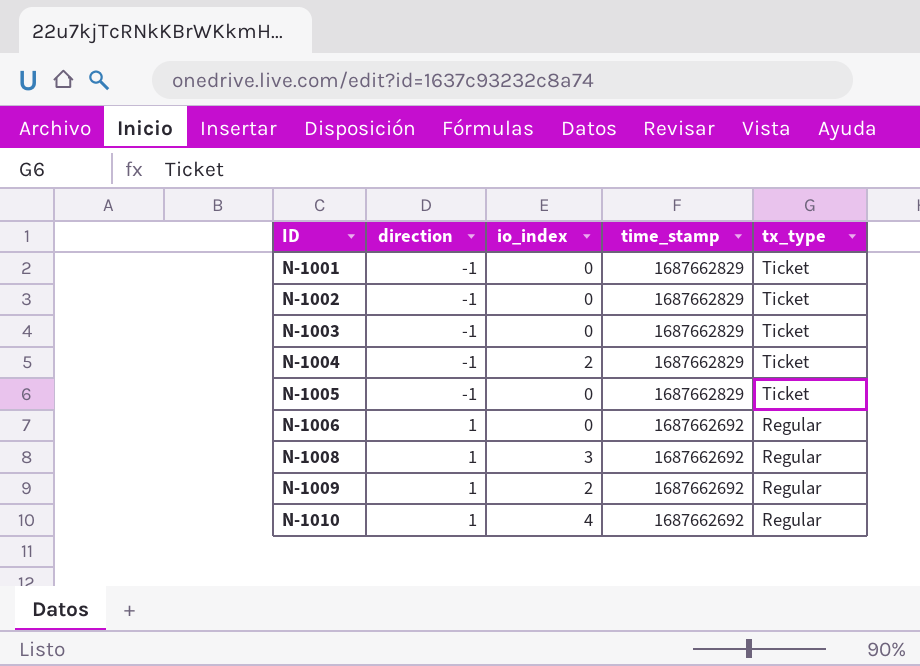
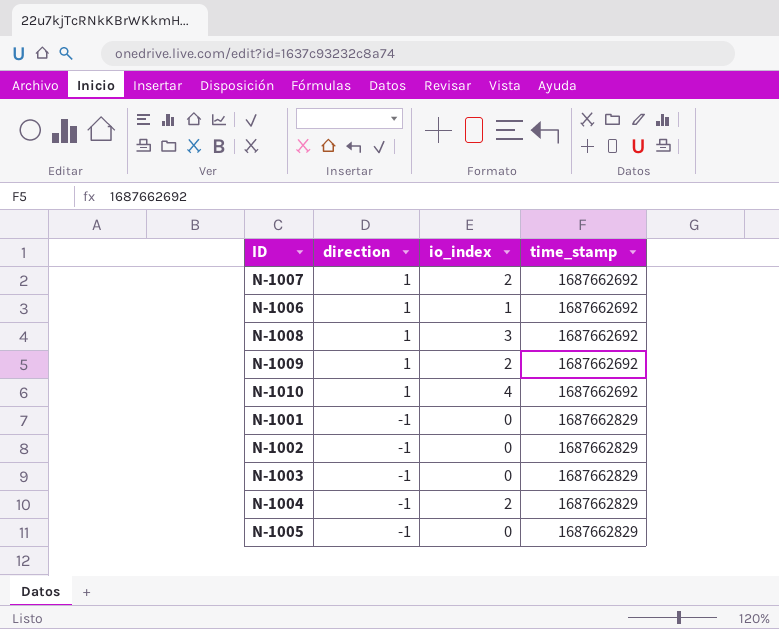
row order: ID ascending -> direction descending
column tx_type | position: 5 -> none
row N-1007: none -> 1 | 2 | 1687662692
N-1006 | io_index: 0 -> 1

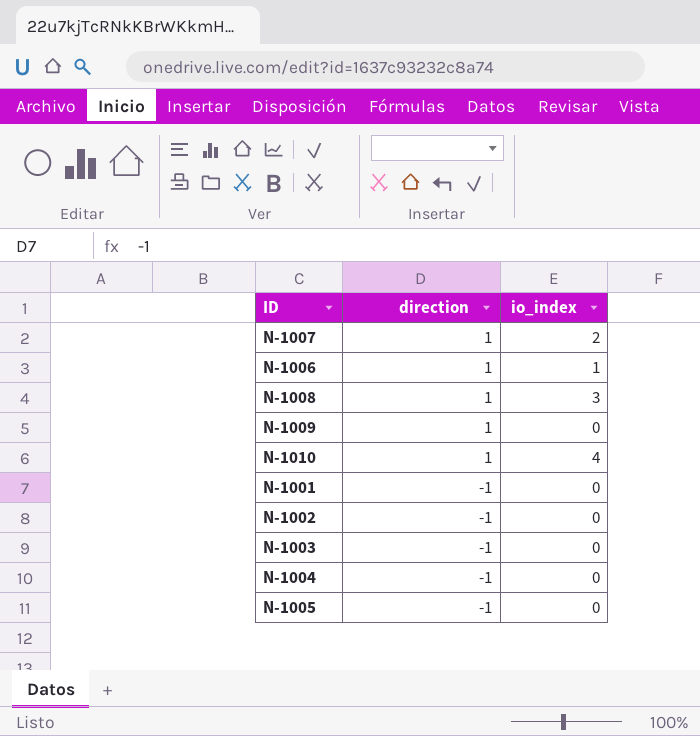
column time_stamp | position: 4 -> none
N-1009 | io_index: 2 -> 0
N-1004 | io_index: 2 -> 0

